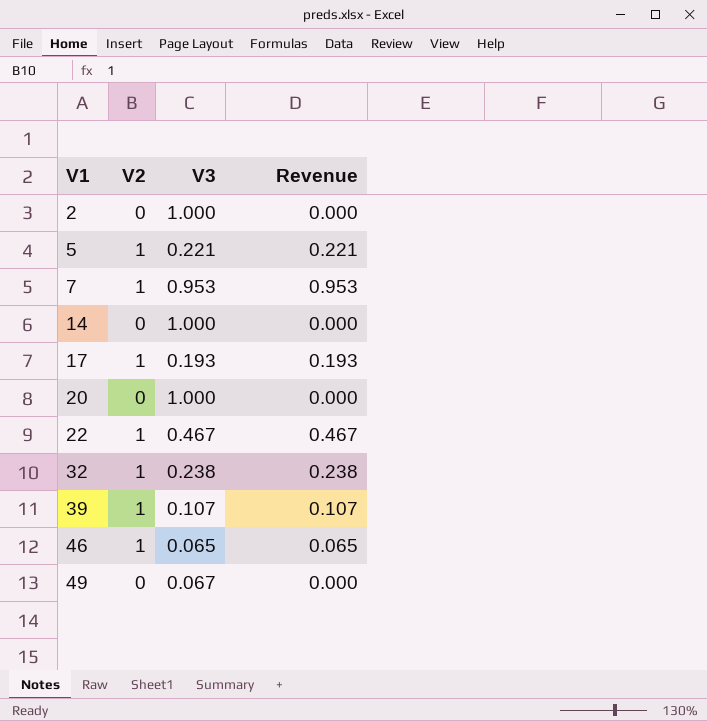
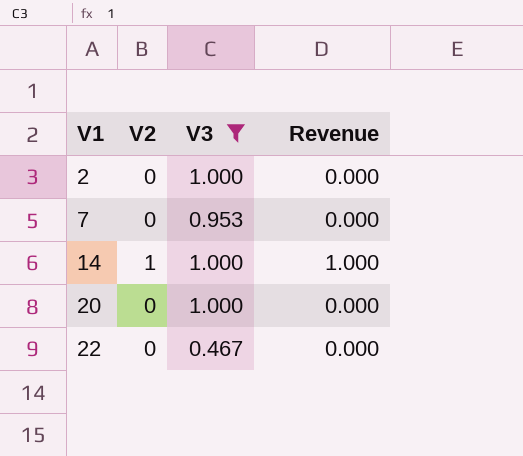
filter: none -> V3 >= 0.467
7 | V2: 1 -> 0
7 | Revenue: 0.953 -> 0.000
14 | V2: 0 -> 1
14 | Revenue: 0.000 -> 1.000
22 | V2: 1 -> 0
22 | Revenue: 0.467 -> 0.000

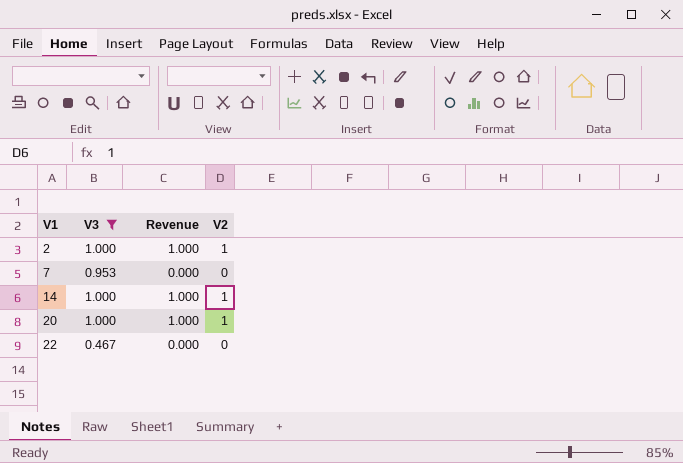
column V2 | position: 2 -> 4
2 | Revenue: 0.000 -> 1.000
2 | V2: 0 -> 1
20 | Revenue: 0.000 -> 1.000
20 | V2: 0 -> 1

